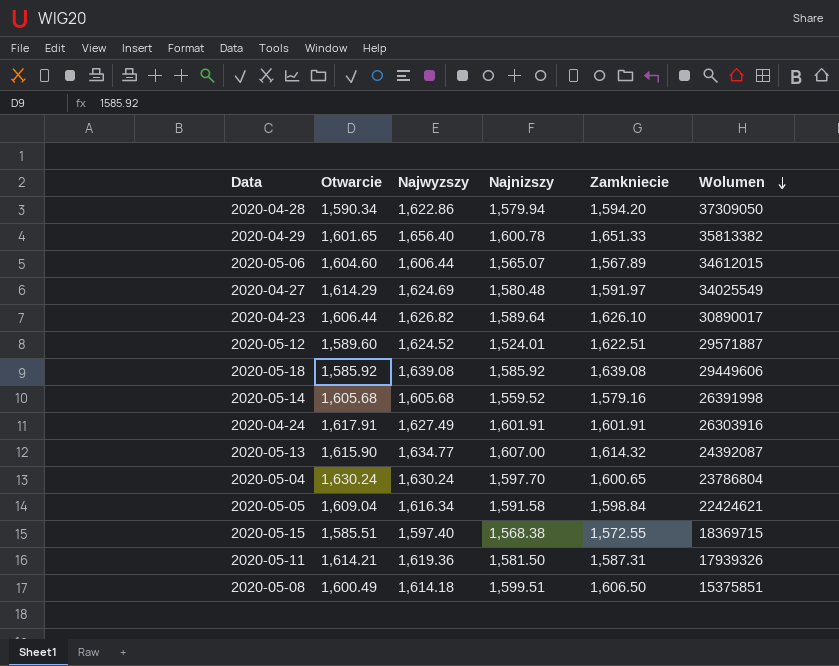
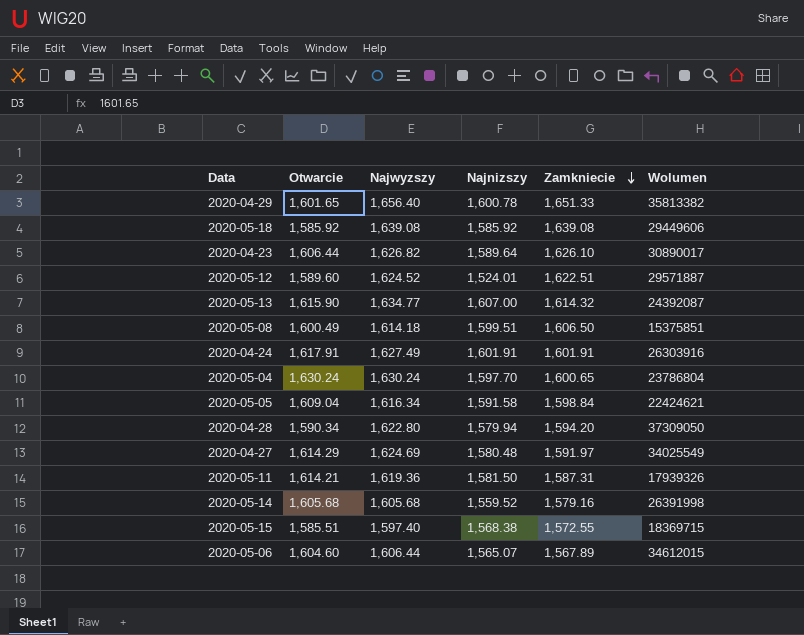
row order: Wolumen descending -> Zamkniecie descending
2020-04-28 | Najwyzszy: 1,622.86 -> 1,622.80

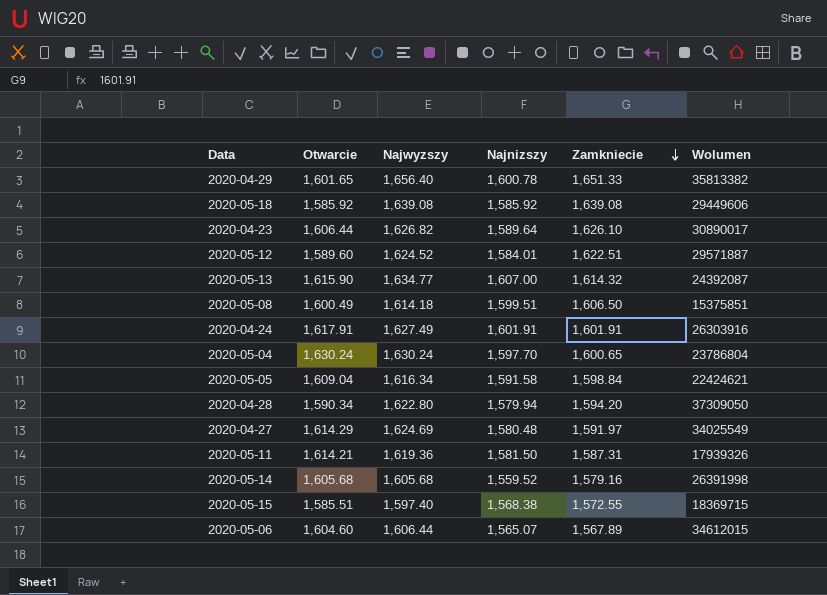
2020-05-12 | Najnizszy: 1,524.01 -> 1,584.01

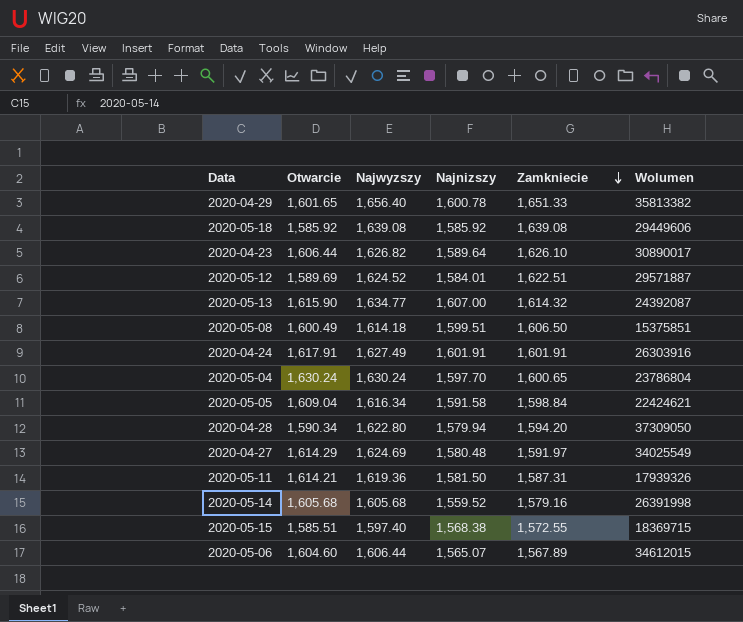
2020-05-12 | Otwarcie: 1,589.60 -> 1,589.69

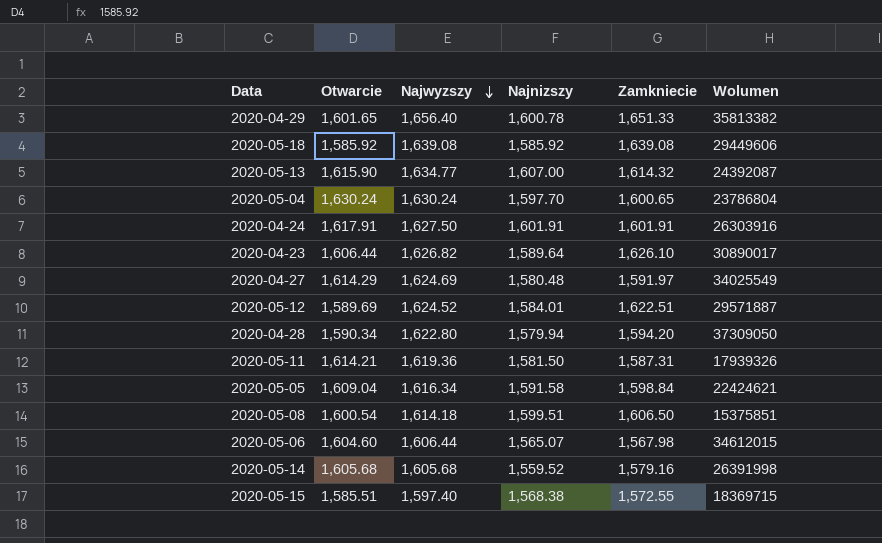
row order: Zamkniecie descending -> Najwyzszy descending
2020-04-24 | Najwyzszy: 1,627.49 -> 1,627.50
2020-05-08 | Otwarcie: 1,600.49 -> 1,600.54
2020-05-06 | Zamkniecie: 1,567.89 -> 1,567.98

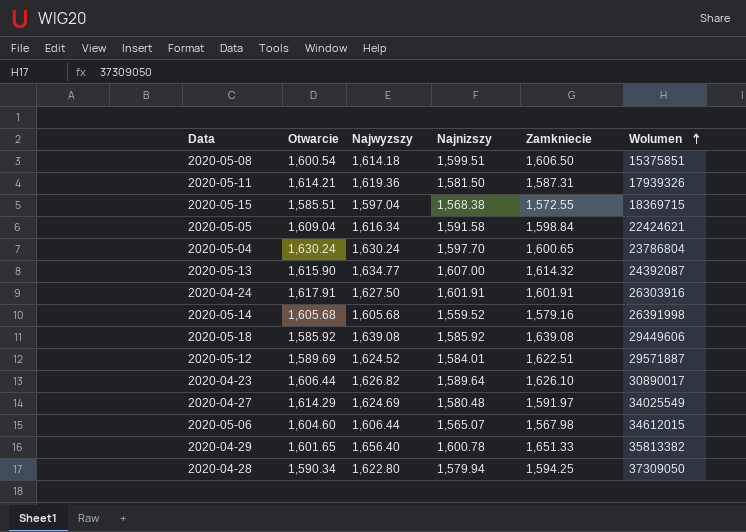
row order: Najwyzszy descending -> Wolumen ascending
2020-05-15 | Najwyzszy: 1,597.40 -> 1,597.04
2020-04-28 | Zamkniecie: 1,594.20 -> 1,594.25

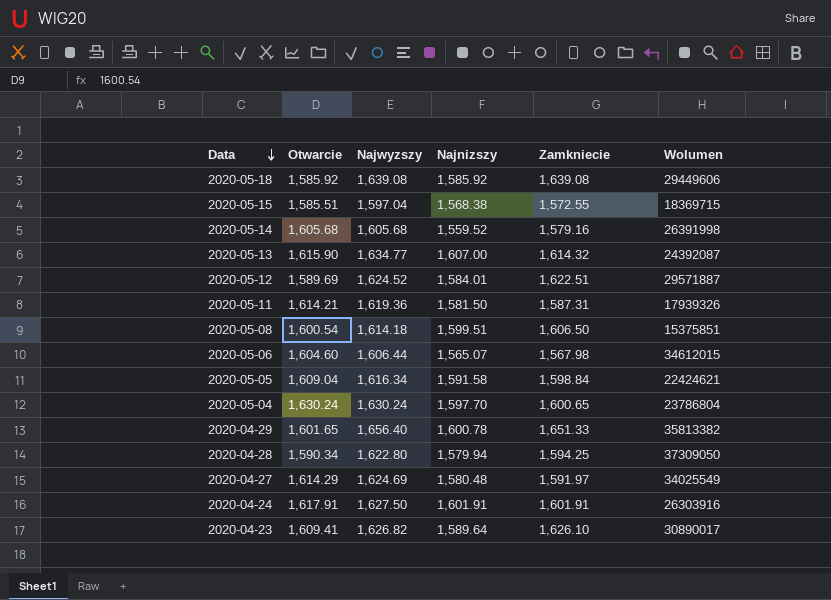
row order: Wolumen ascending -> Data descending
2020-04-23 | Otwarcie: 1,606.44 -> 1,609.41

